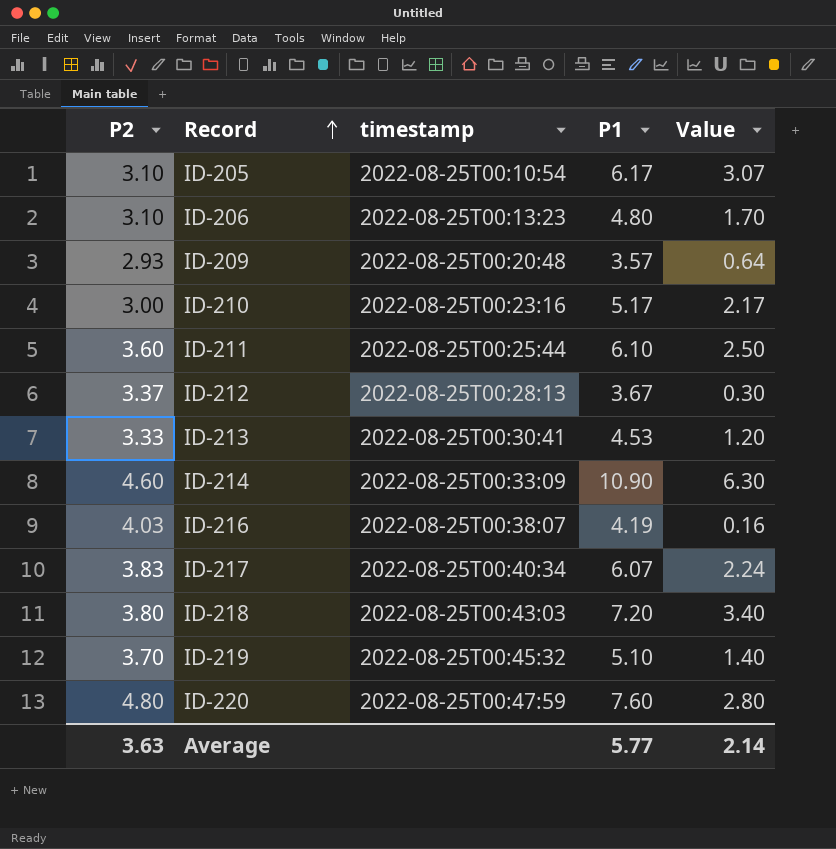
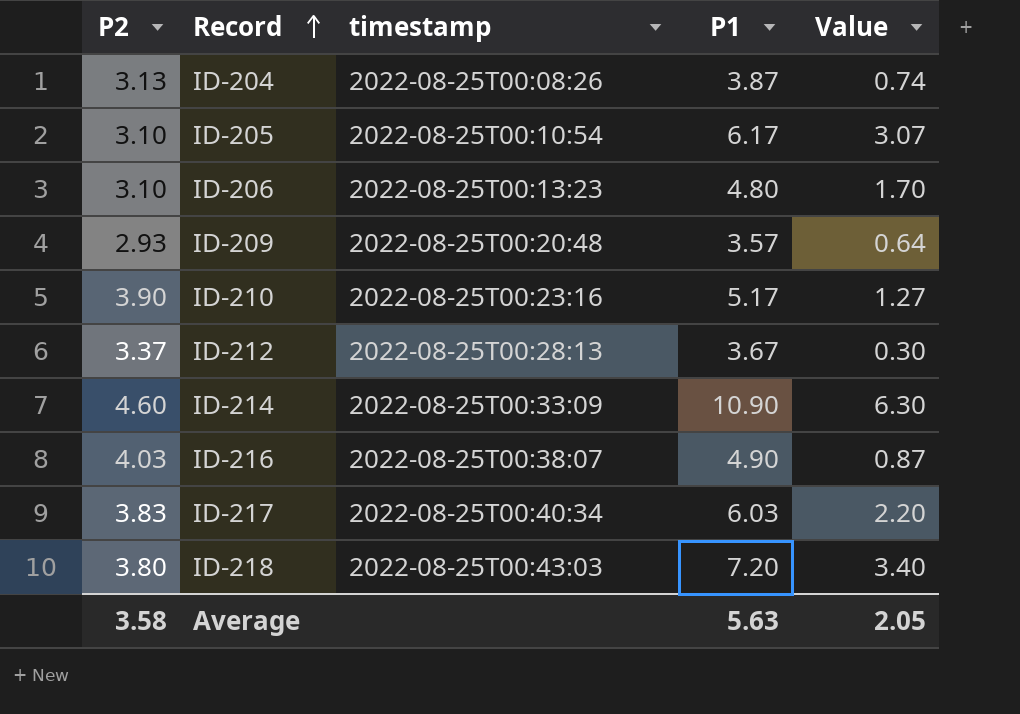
row ID-211: 3.60 | 2022-08-25T00:25:44 | 6.10 | 2.50 -> none
row ID-213: 3.33 | 2022-08-25T00:30:41 | 4.53 | 1.20 -> none
row ID-219: 3.70 | 2022-08-25T00:45:32 | 5.10 | 1.40 -> none
row ID-220: 4.80 | 2022-08-25T00:47:59 | 7.60 | 2.80 -> none
row ID-204: none -> 3.13 | 2022-08-25T00:08:26 | 3.87 | 0.74
ID-210 | P2: 3.00 -> 3.90
ID-210 | Value: 2.17 -> 1.27
ID-216 | P1: 4.19 -> 4.90
ID-216 | Value: 0.16 -> 0.87
ID-217 | P1: 6.07 -> 6.03
ID-217 | Value: 2.24 -> 2.20
Average | P2: 3.63 -> 3.58
Average | P1: 5.77 -> 5.63
Average | Value: 2.14 -> 2.05

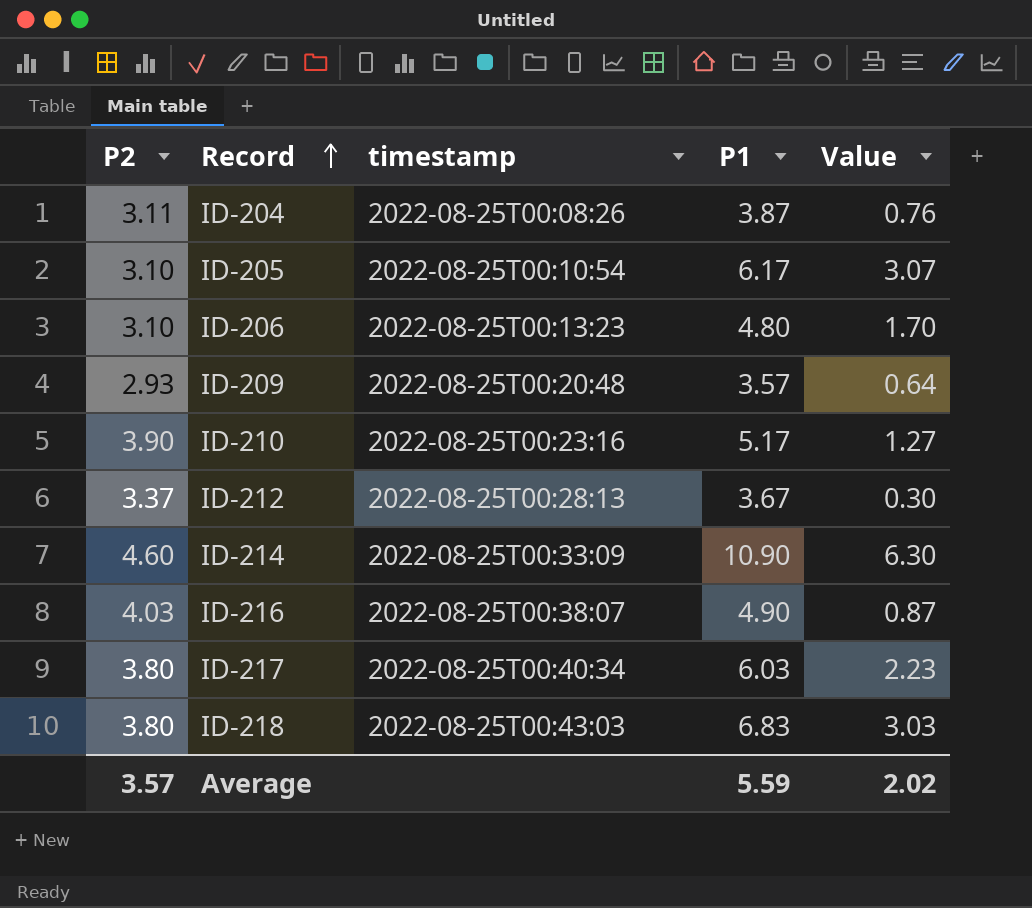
ID-204 | P2: 3.13 -> 3.11
ID-204 | Value: 0.74 -> 0.76
ID-217 | P2: 3.83 -> 3.80
ID-217 | Value: 2.20 -> 2.23
ID-218 | P1: 7.20 -> 6.83
ID-218 | Value: 3.40 -> 3.03
Average | P2: 3.58 -> 3.57
Average | P1: 5.63 -> 5.59
Average | Value: 2.05 -> 2.02

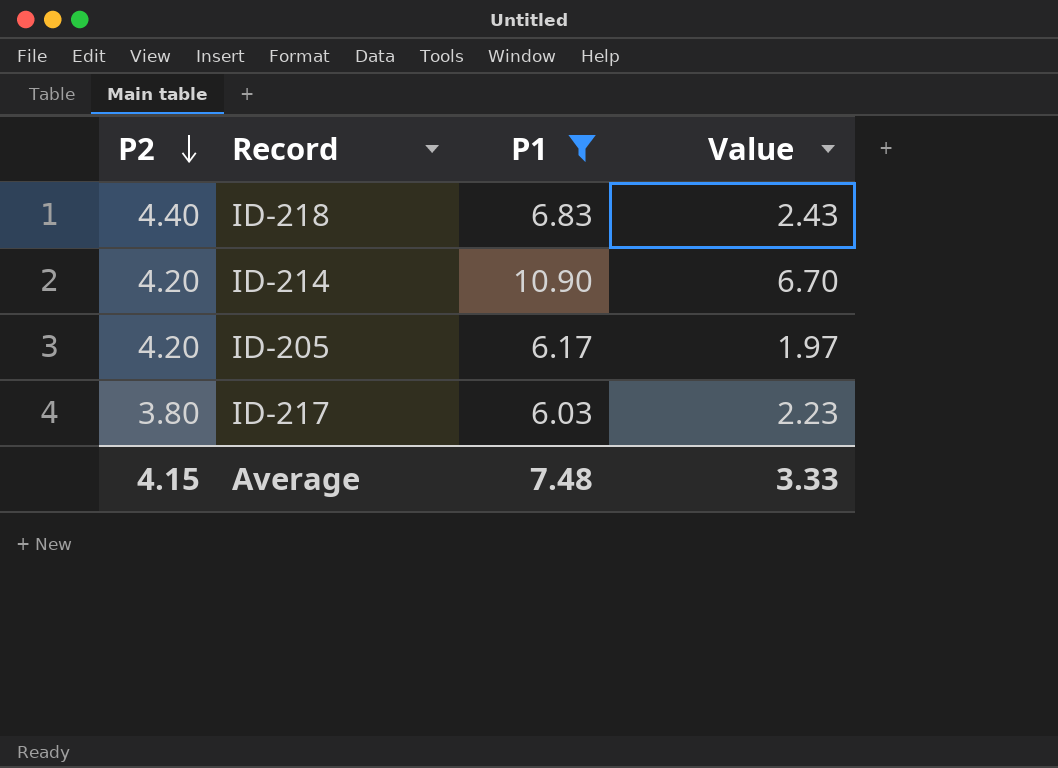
filter: none -> P1 >= 6.03
row order: Record ascending -> P2 descending
column timestamp | position: 3 -> none
ID-218 | P2: 3.80 -> 4.40
ID-218 | Value: 3.03 -> 2.43
ID-214 | P2: 4.60 -> 4.20
ID-214 | Value: 6.30 -> 6.70
ID-205 | P2: 3.10 -> 4.20
ID-205 | Value: 3.07 -> 1.97
Average | P2: 3.57 -> 4.15
Average | P1: 5.59 -> 7.48
Average | Value: 2.02 -> 3.33

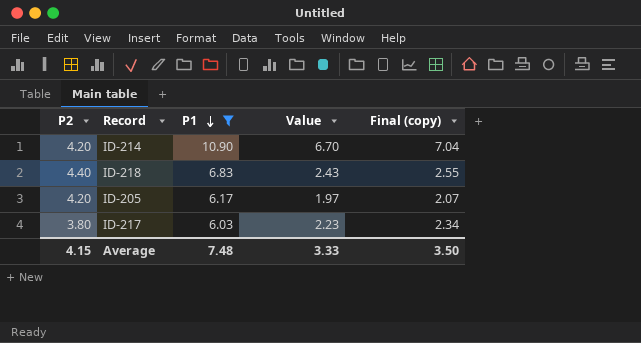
row order: P2 descending -> P1 descending
column Final (copy) | formula: none -> [Value] * 1.05

